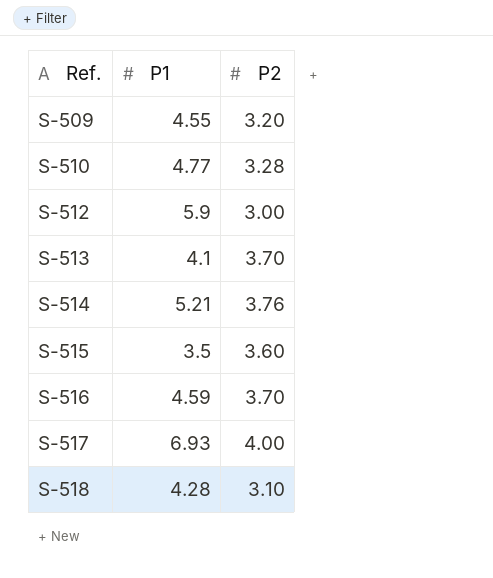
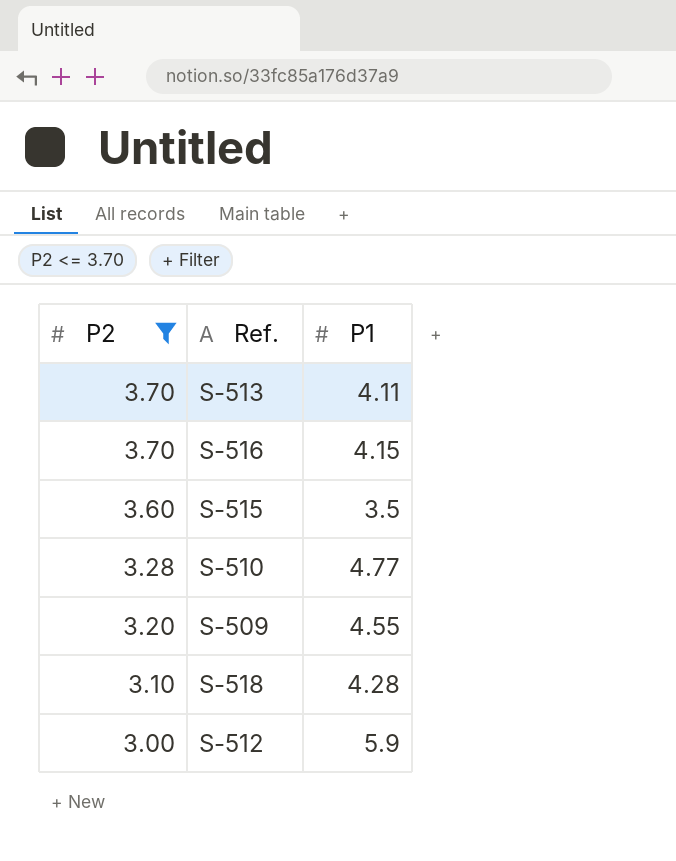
filter: none -> P2 <= 3.70
row order: Ref. ascending -> P2 descending
column P2 | position: 3 -> 1
S-513 | P1: 4.1 -> 4.11
S-516 | P1: 4.59 -> 4.15

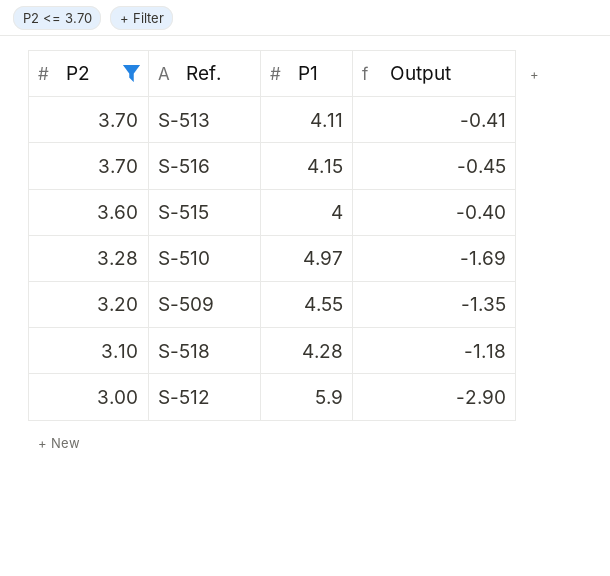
column Output | formula: none -> [P2] - [P1]
S-515 | P1: 3.5 -> 4
S-510 | P1: 4.77 -> 4.97

